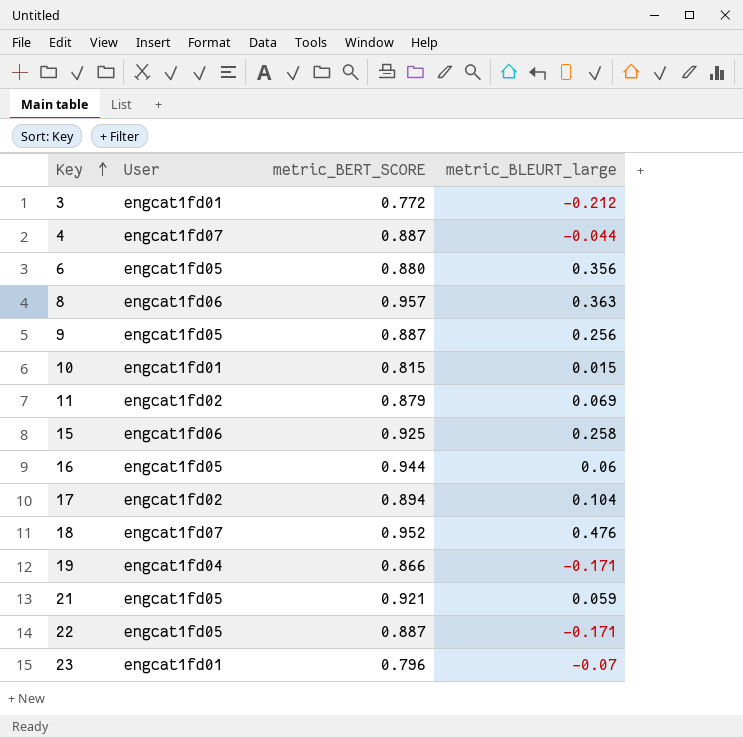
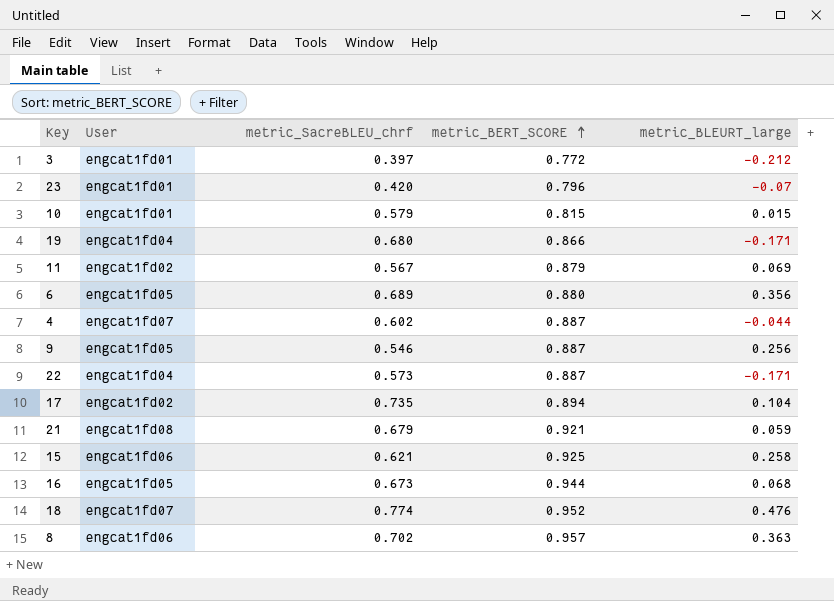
row order: Key ascending -> metric_BERT_SCORE ascending
column metric_SacreBLEU_chrf | position: none -> 3
22 | User: engcat1fd05 -> engcat1fd04
21 | User: engcat1fd05 -> engcat1fd08
16 | metric_BLEURT_large: 0.06 -> 0.068

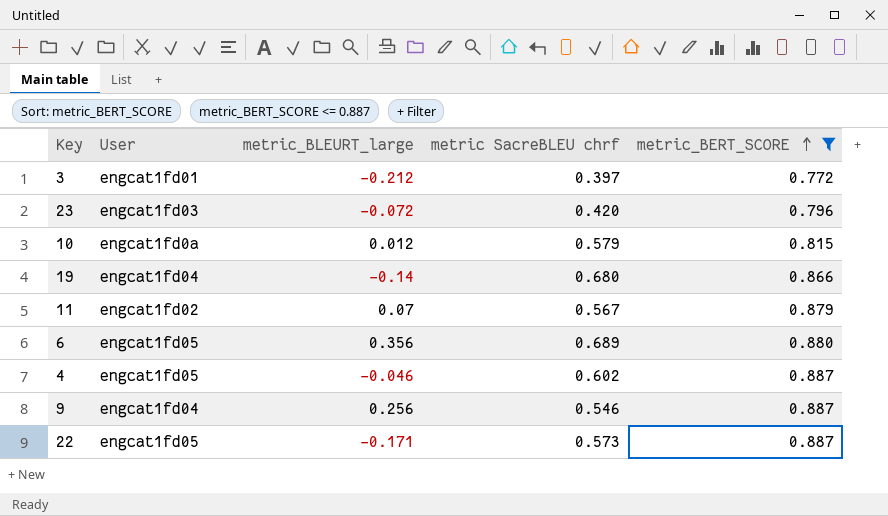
filter: none -> metric_BERT_SCORE <= 0.887
column metric_BLEURT_large | position: 5 -> 3
column name: metric_SacreBLEU_chrf -> metric SacreBLEU chrf
23 | User: engcat1fd01 -> engcat1fd03
23 | metric_BLEURT_large: -0.07 -> -0.072
10 | User: engcat1fd01 -> engcat1fd0a
10 | metric_BLEURT_large: 0.015 -> 0.012
19 | metric_BLEURT_large: -0.171 -> -0.14
11 | metric_BLEURT_large: 0.069 -> 0.07
4 | User: engcat1fd07 -> engcat1fd05
4 | metric_BLEURT_large: -0.044 -> -0.046
9 | User: engcat1fd05 -> engcat1fd04
22 | User: engcat1fd04 -> engcat1fd05

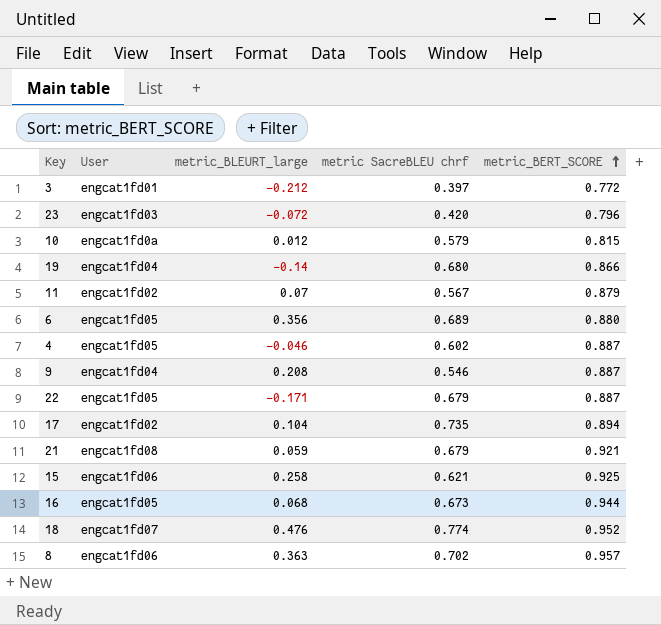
filter: metric_BERT_SCORE <= 0.887 -> none
9 | metric_BLEURT_large: 0.256 -> 0.208
22 | metric SacreBLEU chrf: 0.573 -> 0.679

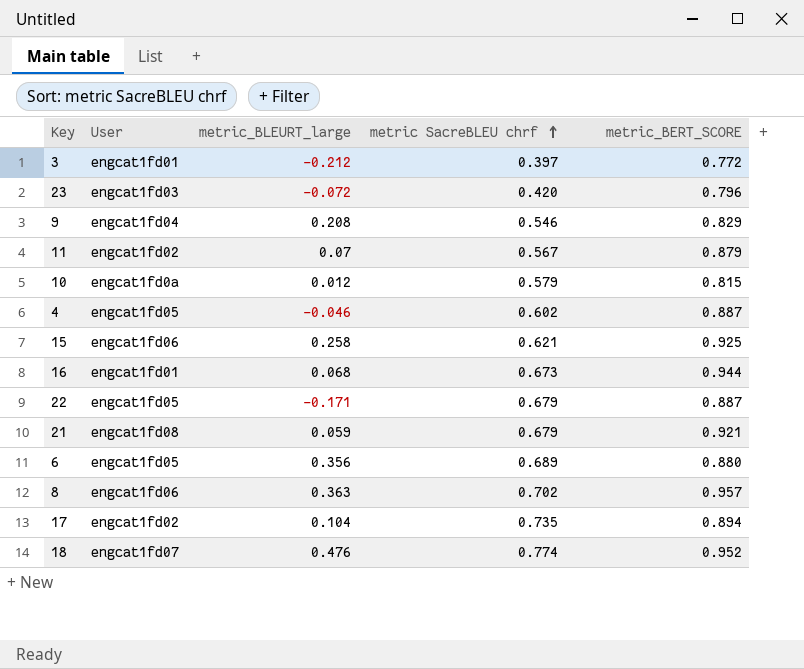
row order: metric_BERT_SCORE ascending -> metric SacreBLEU chrf ascending
row 19: engcat1fd04 | -0.14 | 0.680 | 0.866 -> none
9 | metric_BERT_SCORE: 0.887 -> 0.829
16 | User: engcat1fd05 -> engcat1fd01

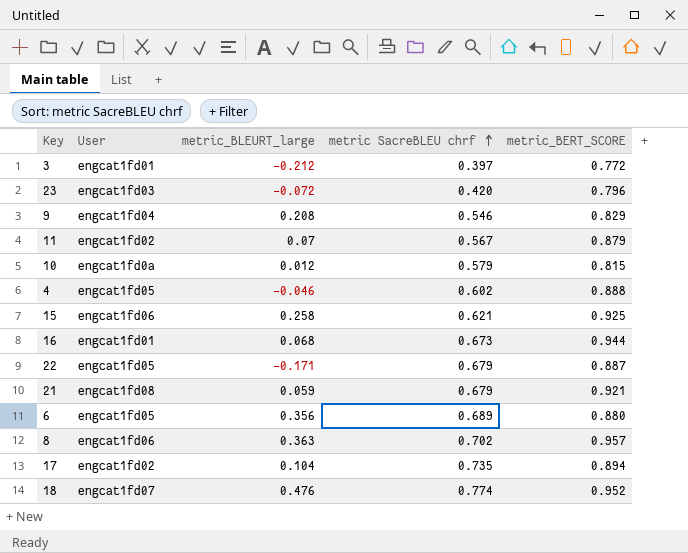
4 | metric_BERT_SCORE: 0.887 -> 0.888

